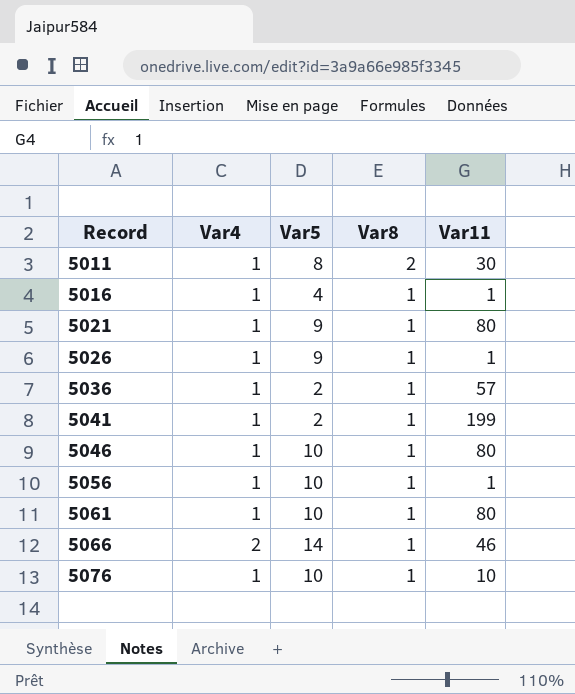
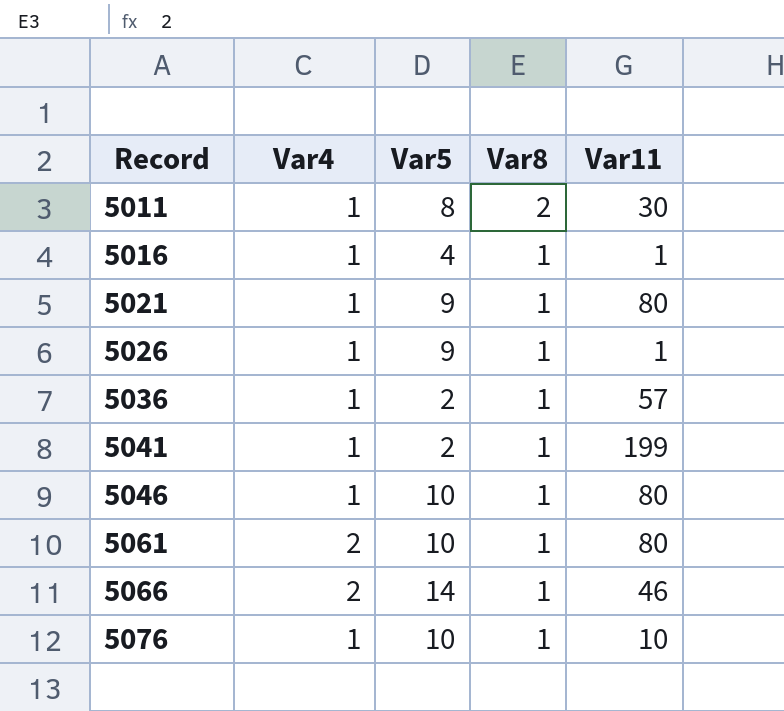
row 5056: 1 | 10 | 1 | 1 -> none
5061 | Var4: 1 -> 2

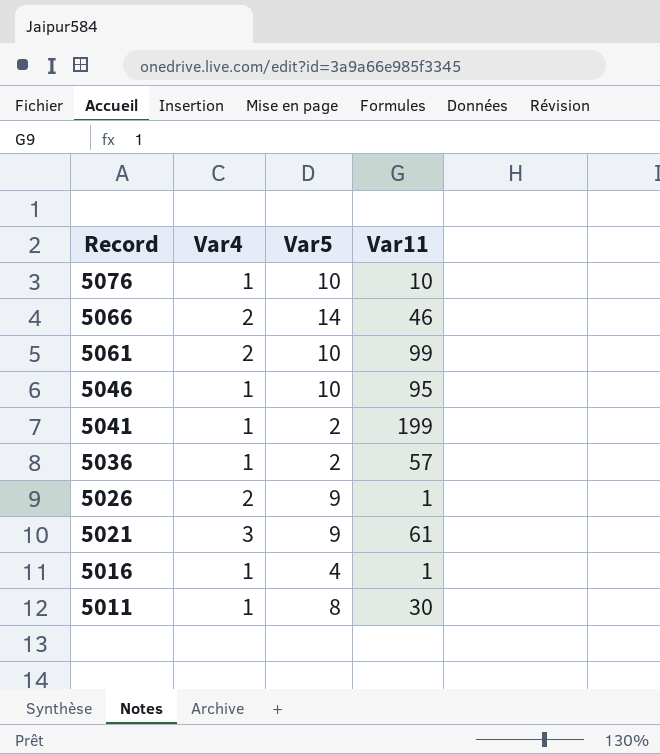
row order: Record ascending -> Record descending
column Var8 | position: 4 -> none
5061 | Var11: 80 -> 99
5046 | Var11: 80 -> 95
5026 | Var4: 1 -> 2
5021 | Var4: 1 -> 3
5021 | Var11: 80 -> 61

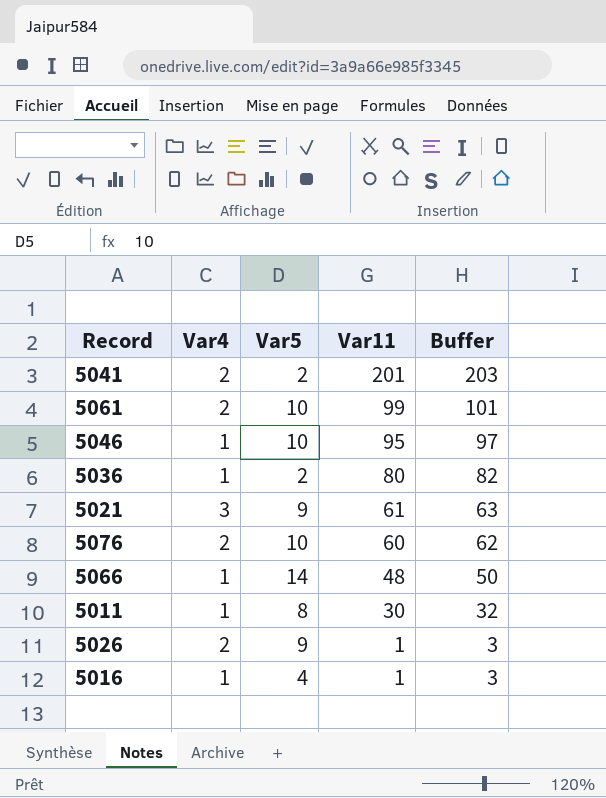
row order: Record descending -> Var11 descending
column Buffer | formula: none -> [Var11] + 2
5041 | Var4: 1 -> 2
5041 | Var11: 199 -> 201
5036 | Var11: 57 -> 80
5076 | Var4: 1 -> 2
5076 | Var11: 10 -> 60
5066 | Var4: 2 -> 1
5066 | Var11: 46 -> 48

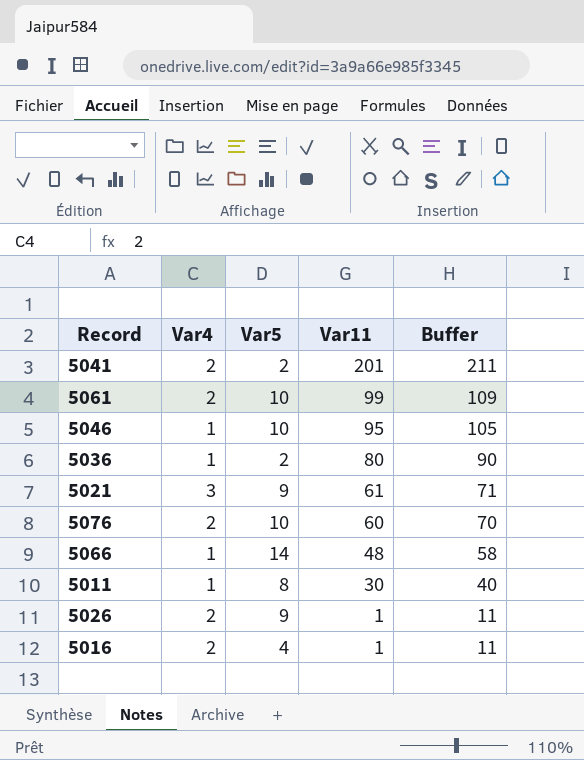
column Buffer | formula: [Var11] + 2 -> [Var11] + 10
5016 | Var4: 1 -> 2

